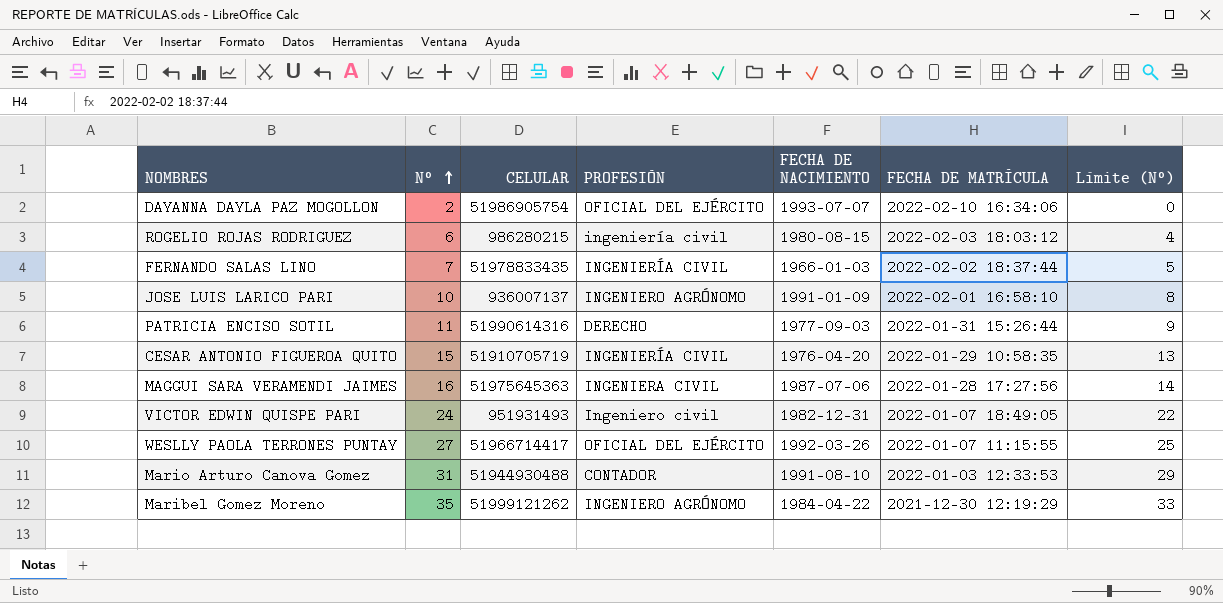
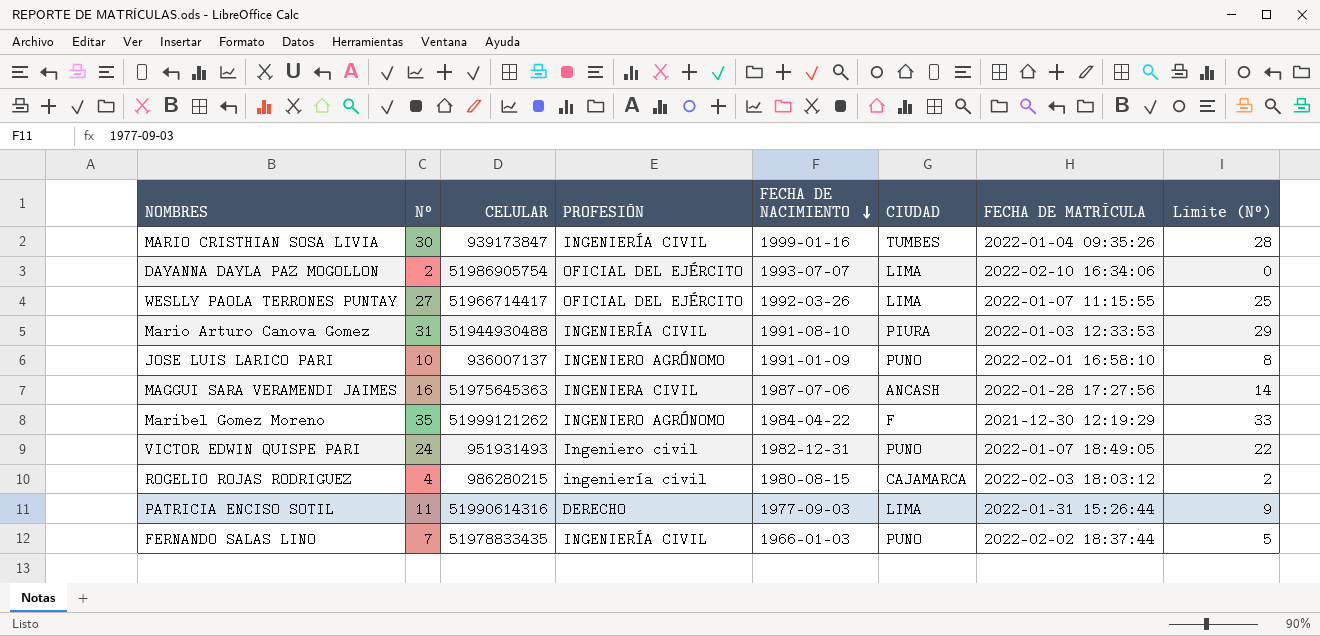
row order: N° ascending -> FECHA DE NACIMIENTO descending
column CIUDAD | position: none -> 6
row CESAR ANTONIO FIGUEROA QUITO: 15 | 51910705719 | INGENIERÍA CIVIL | 1976-04-20 | 2022-01-29 10:58:35 | 13 -> none
row MARIO CRISTHIAN SOSA LIVIA: none -> 30 | 939173847 | INGENIERÍA CIVIL | 1999-01-16 | TUMBES | 2022-01-04 09:35:26 | 28
Mario Arturo Canova Gomez | PROFESIÓN: CONTADOR -> INGENIERÍA CIVIL
ROGELIO ROJAS RODRIGUEZ | N°: 6 -> 4
ROGELIO ROJAS RODRIGUEZ | Límite (N°): 4 -> 2

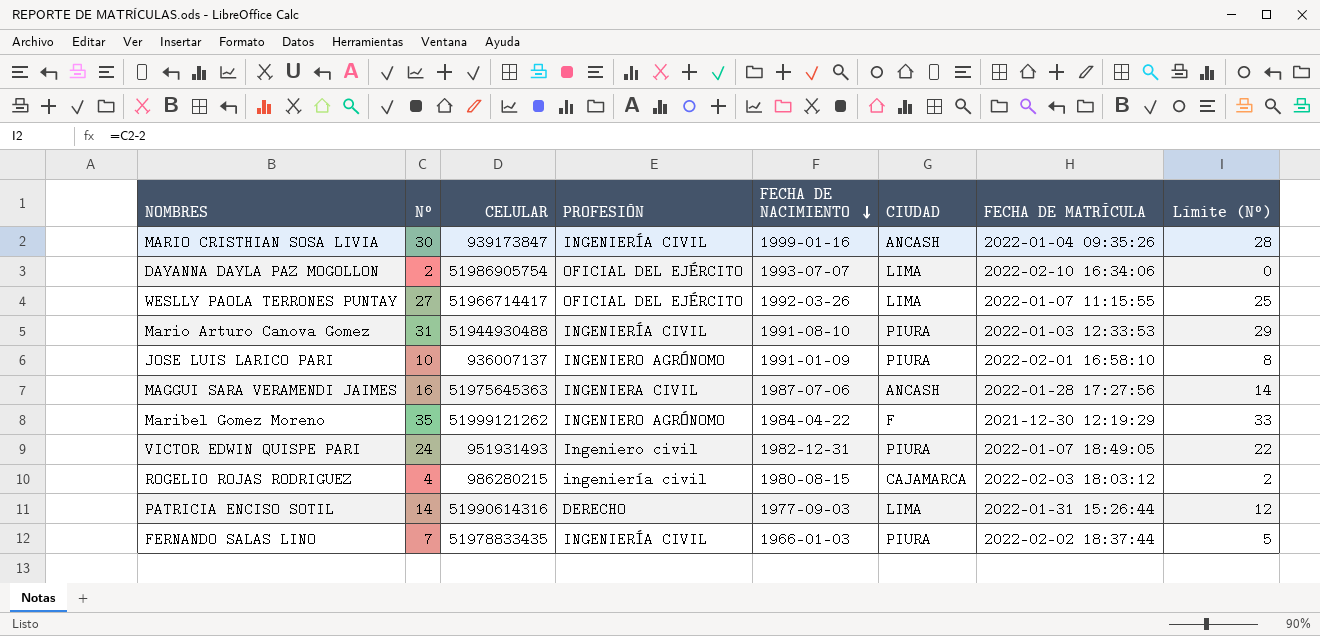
MARIO CRISTHIAN SOSA LIVIA | CIUDAD: TUMBES -> ANCASH
JOSE LUIS LARICO PARI | CIUDAD: PUNO -> PIURA
VICTOR EDWIN QUISPE PARI | CIUDAD: PUNO -> PIURA
PATRICIA ENCISO SOTIL | N°: 11 -> 14
PATRICIA ENCISO SOTIL | Límite (N°): 9 -> 12
FERNANDO SALAS LINO | CIUDAD: PUNO -> PIURA

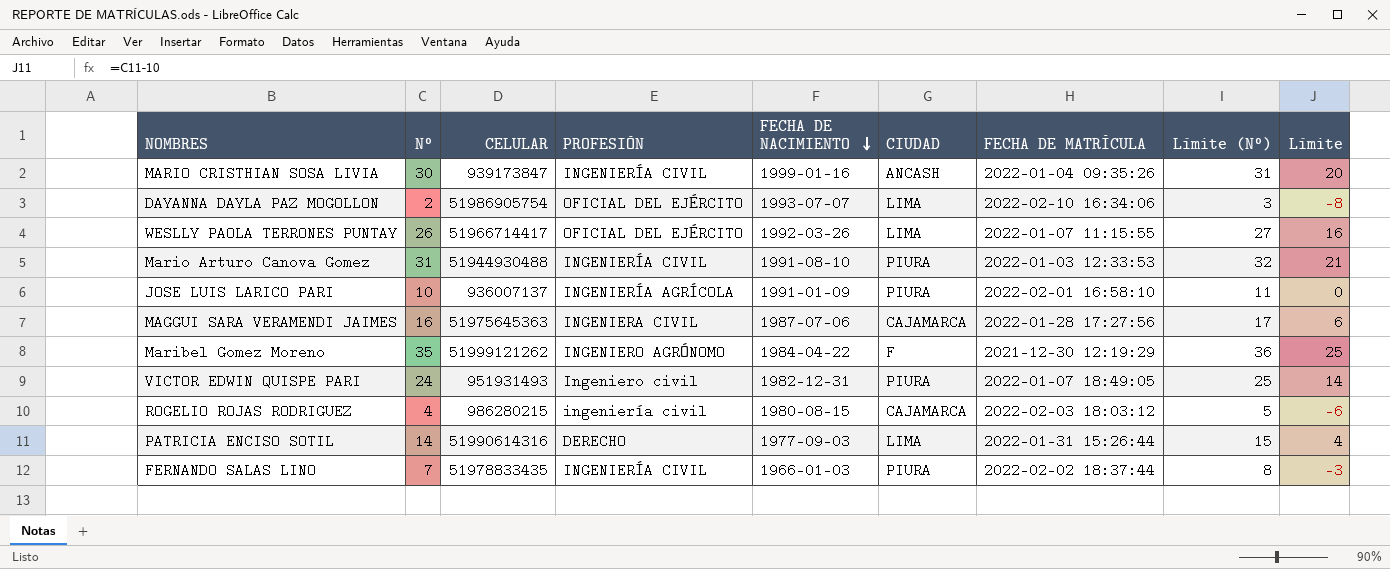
column Límite (N°) | formula: [N°] - 2 -> [N°] + 1
column Límite | formula: none -> [N°] - 10
WESLLY PAOLA TERRONES PUNTAY | N°: 27 -> 26
JOSE LUIS LARICO PARI | PROFESIÓN: INGENIERO AGRÓNOMO -> INGENIERÍA AGRÍCOLA
MAGGUI SARA VERAMENDI JAIMES | CIUDAD: ANCASH -> CAJAMARCA

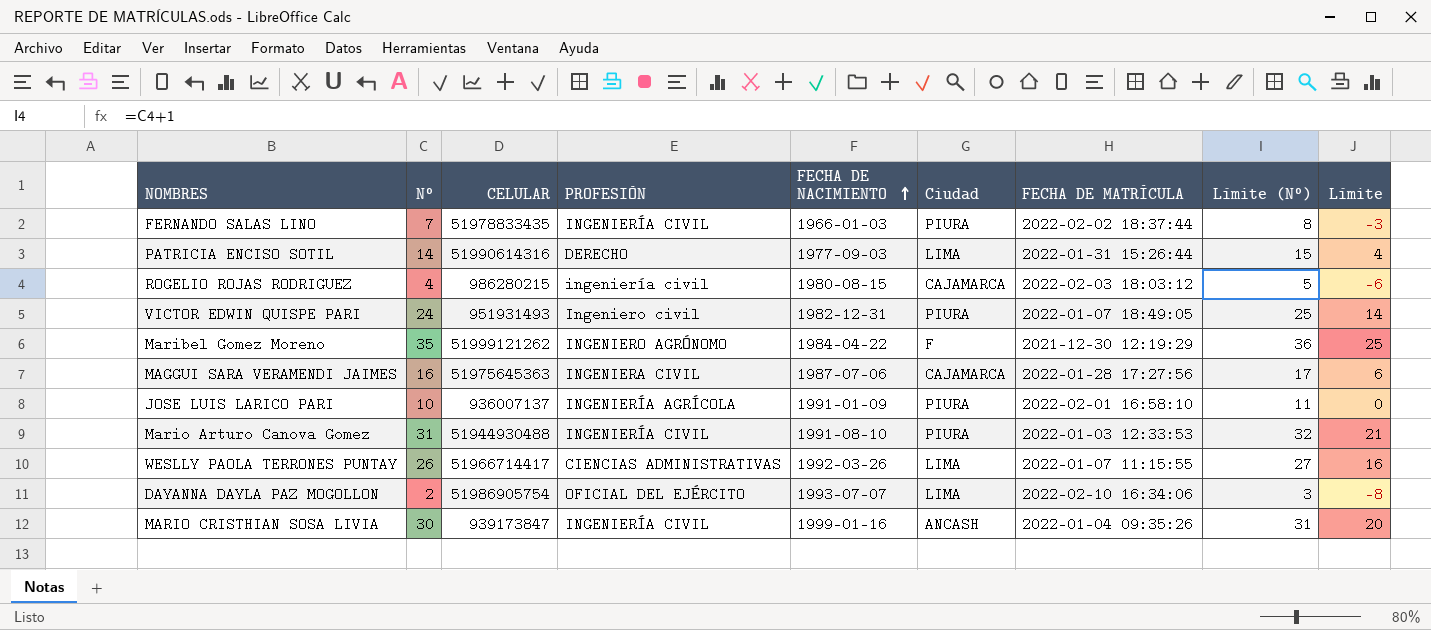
row order: FECHA DE NACIMIENTO descending -> FECHA DE NACIMIENTO ascending
column name: CIUDAD -> Ciudad
WESLLY PAOLA TERRONES PUNTAY | PROFESIÓN: OFICIAL DEL EJÉRCITO -> CIENCIAS ADMINISTRATIVAS

